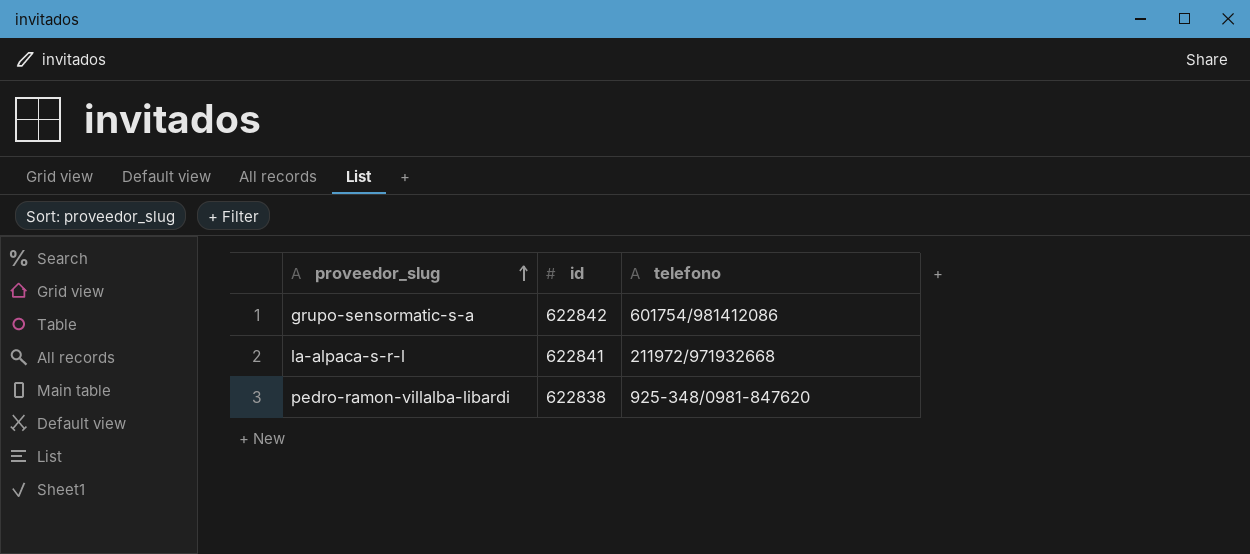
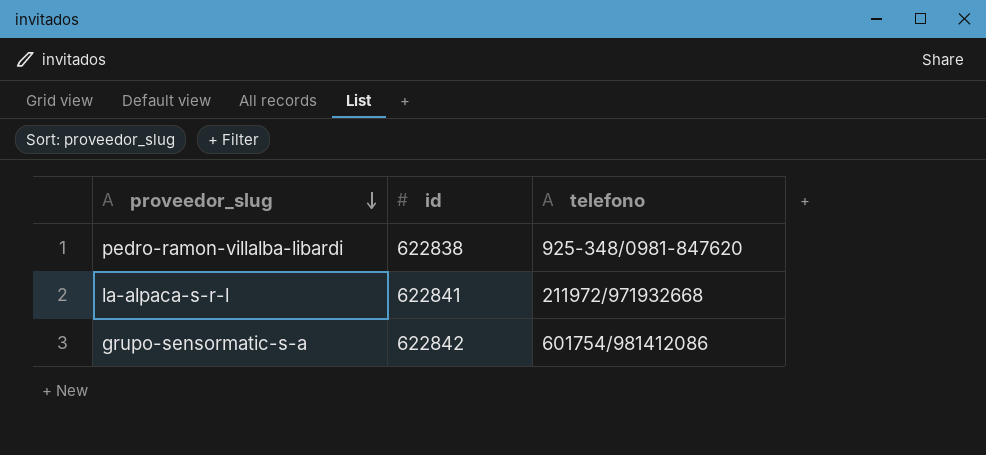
row order: proveedor_slug ascending -> proveedor_slug descending

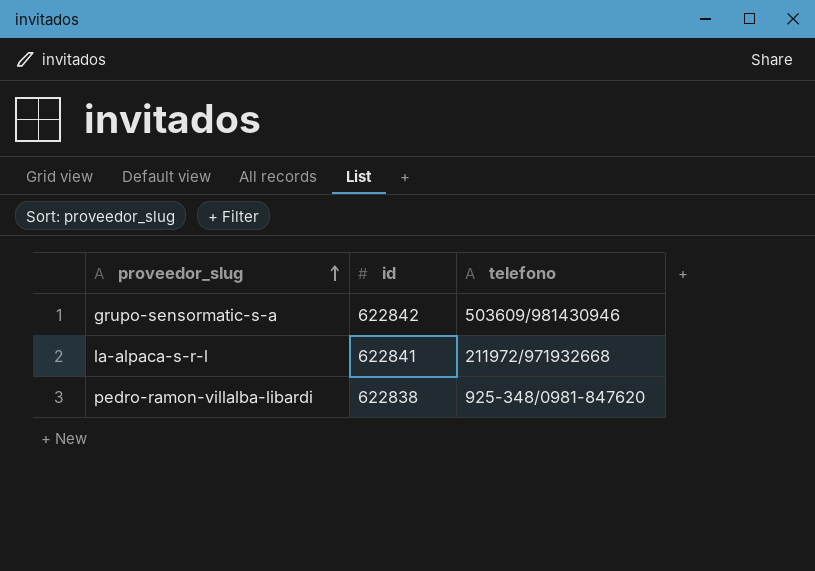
row order: proveedor_slug descending -> proveedor_slug ascending
grupo-sensormatic-s-a | telefono: 601754/981412086 -> 503609/981430946

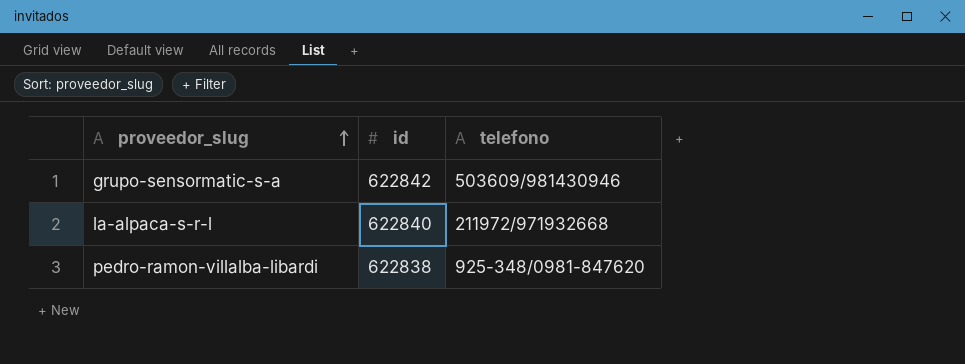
la-alpaca-s-r-l | id: 622841 -> 622840

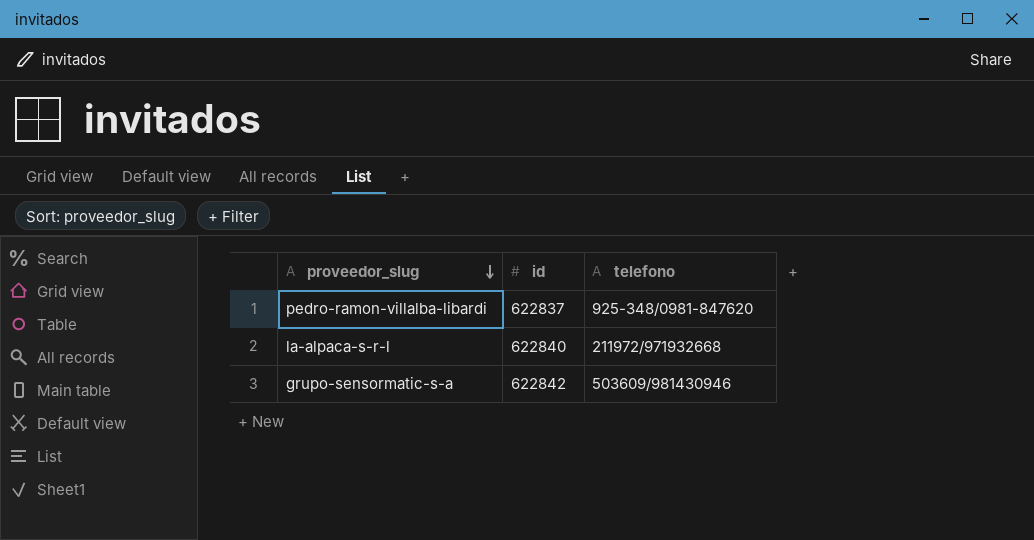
row order: proveedor_slug ascending -> proveedor_slug descending
pedro-ramon-villalba-libardi | id: 622838 -> 622837

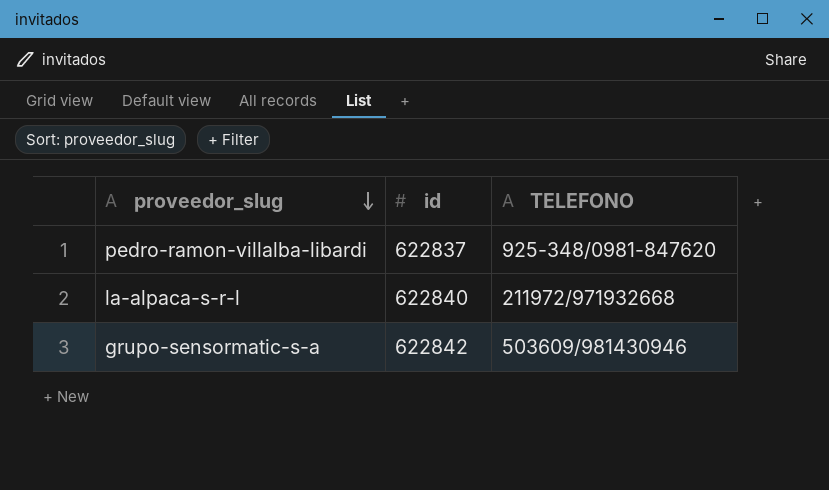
column name: telefono -> TELEFONO

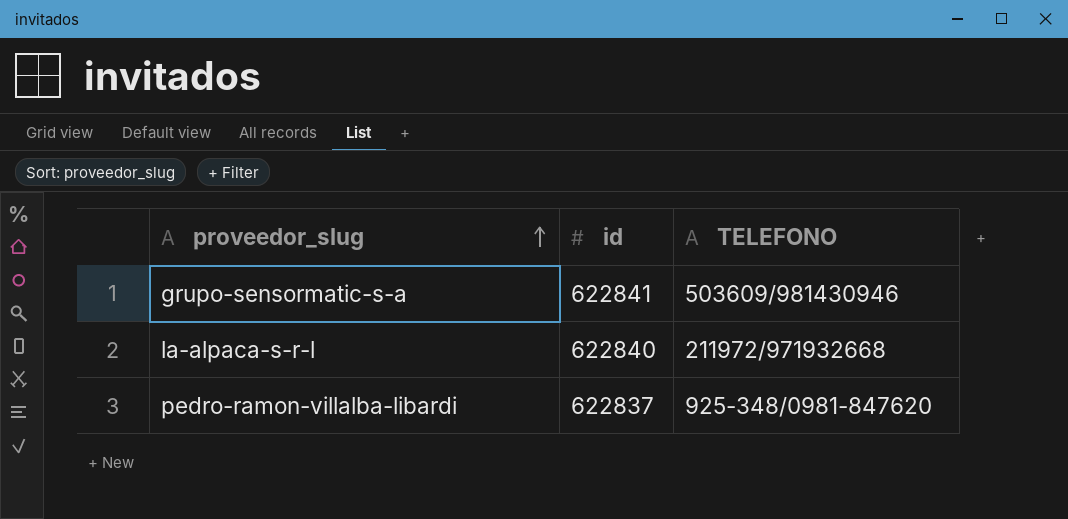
row order: proveedor_slug descending -> proveedor_slug ascending
grupo-sensormatic-s-a | id: 622842 -> 622841

